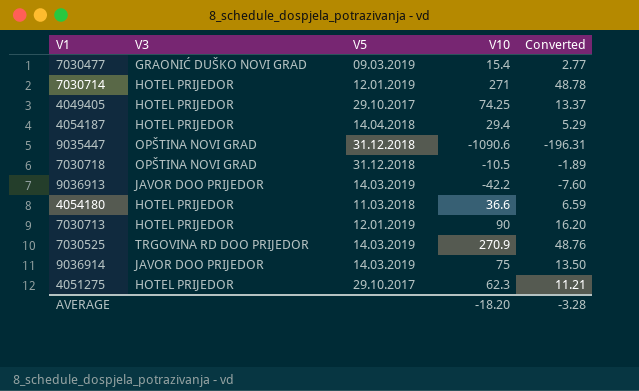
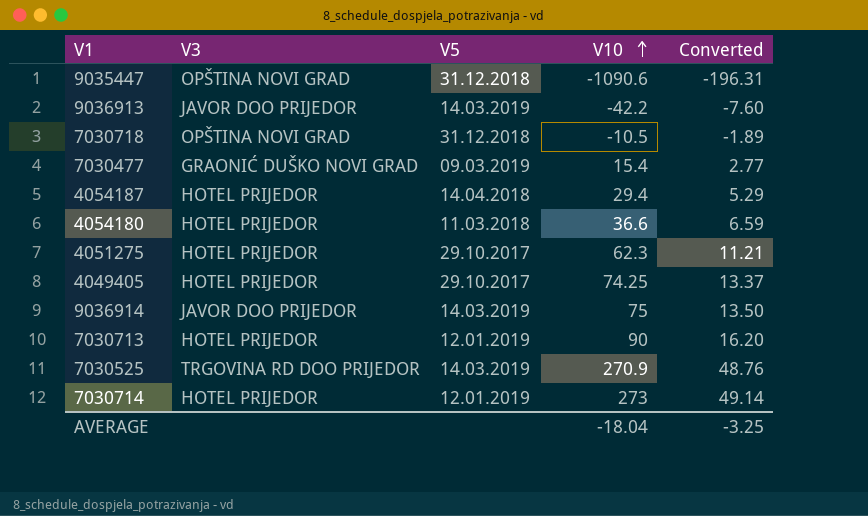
row order: none -> V10 ascending
7030714 | V10: 271 -> 273
7030714 | Converted: 48.78 -> 49.14
AVERAGE | V10: -18.20 -> -18.04
AVERAGE | Converted: -3.28 -> -3.25

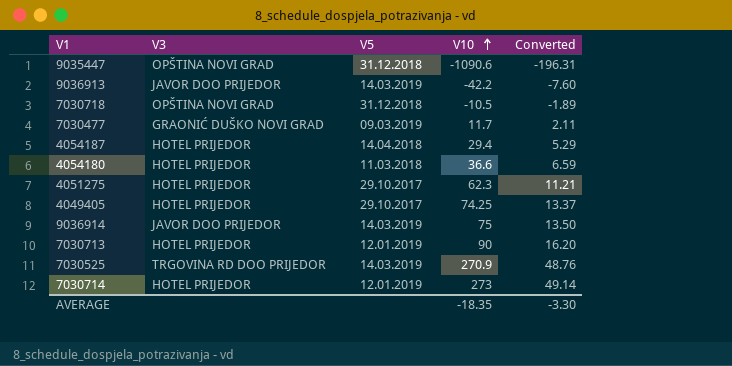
7030477 | V10: 15.4 -> 11.7
7030477 | Converted: 2.77 -> 2.11
AVERAGE | V10: -18.04 -> -18.35
AVERAGE | Converted: -3.25 -> -3.30

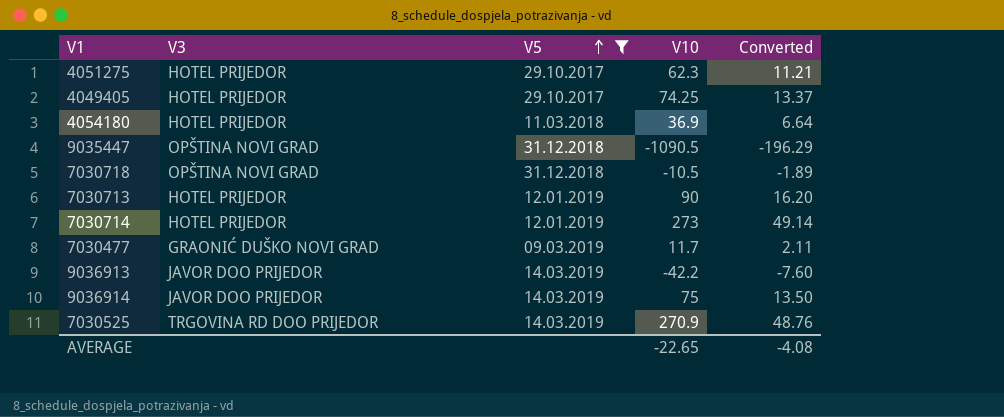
filter: none -> V5 != 14.04.2018
row order: V10 ascending -> V5 ascending
4054180 | V10: 36.6 -> 36.9
4054180 | Converted: 6.59 -> 6.64
9035447 | V10: -1090.6 -> -1090.5
9035447 | Converted: -196.31 -> -196.29
AVERAGE | V10: -18.35 -> -22.65
AVERAGE | Converted: -3.30 -> -4.08

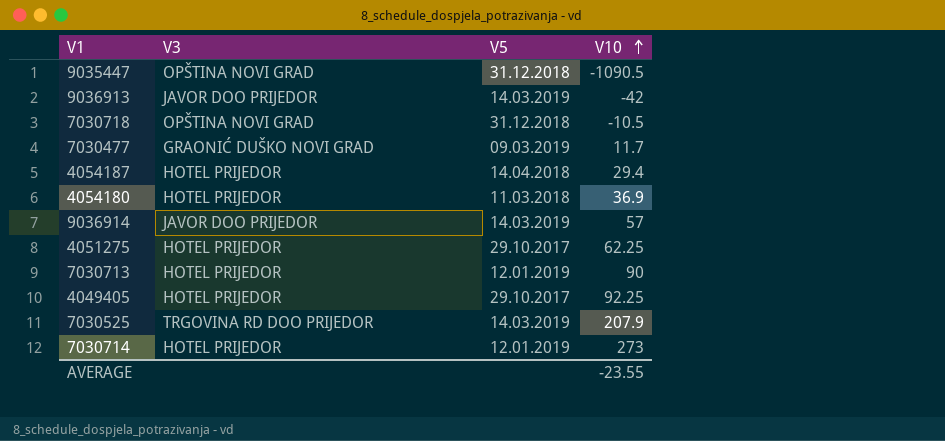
filter: V5 != 14.04.2018 -> none
row order: V5 ascending -> V10 ascending
column Converted | formula: [V10] * 0.18 -> none
9036913 | V10: -42.2 -> -42
9036914 | V10: 75 -> 57
4051275 | V10: 62.3 -> 62.25
4049405 | V10: 74.25 -> 92.25
7030525 | V10: 270.9 -> 207.9
AVERAGE | V10: -22.65 -> -23.55

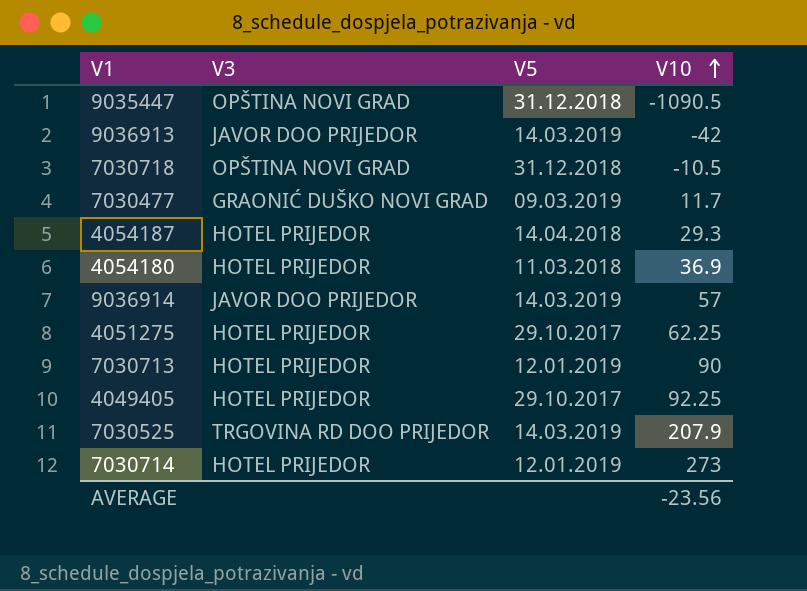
4054187 | V10: 29.4 -> 29.3
AVERAGE | V10: -23.55 -> -23.56

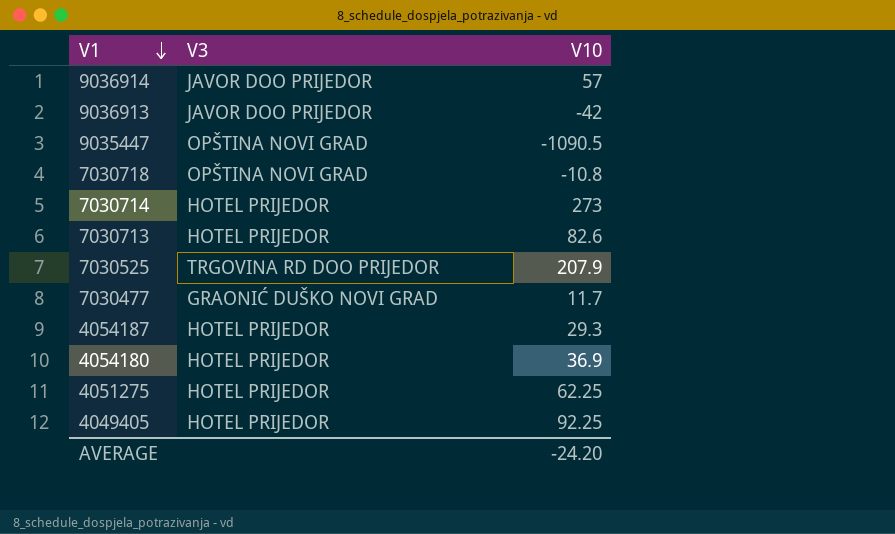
row order: V10 ascending -> V1 descending
column V5 | position: 3 -> none
7030718 | V10: -10.5 -> -10.8
7030713 | V10: 90 -> 82.6
AVERAGE | V10: -23.56 -> -24.20

